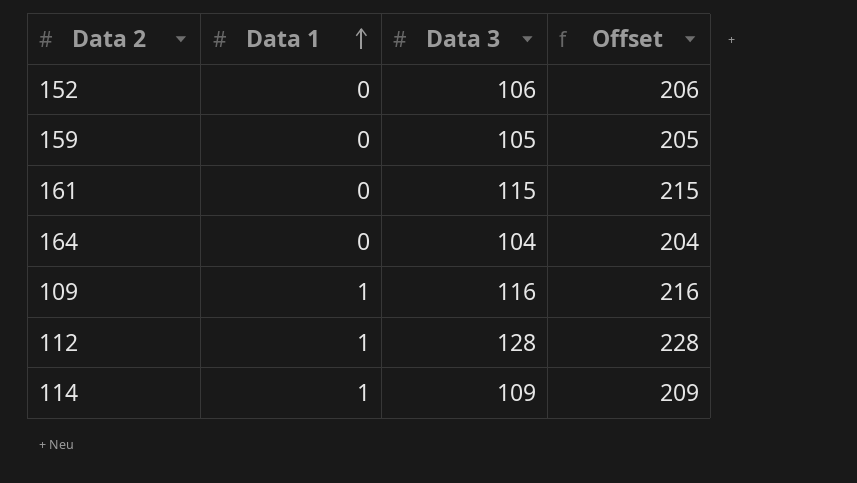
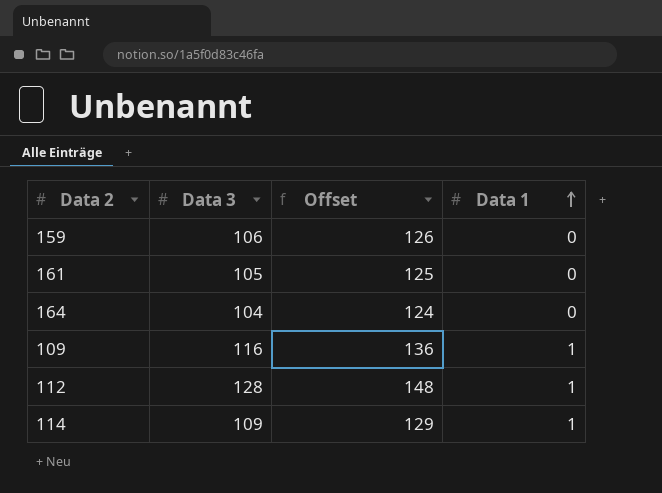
column Offset | formula: [Data 3] + 100 -> [Data 3] + 20
column Data 1 | position: 2 -> 4
row 152: 0 | 106 | 206 -> none
159 | Data 3: 105 -> 106
161 | Data 3: 115 -> 105

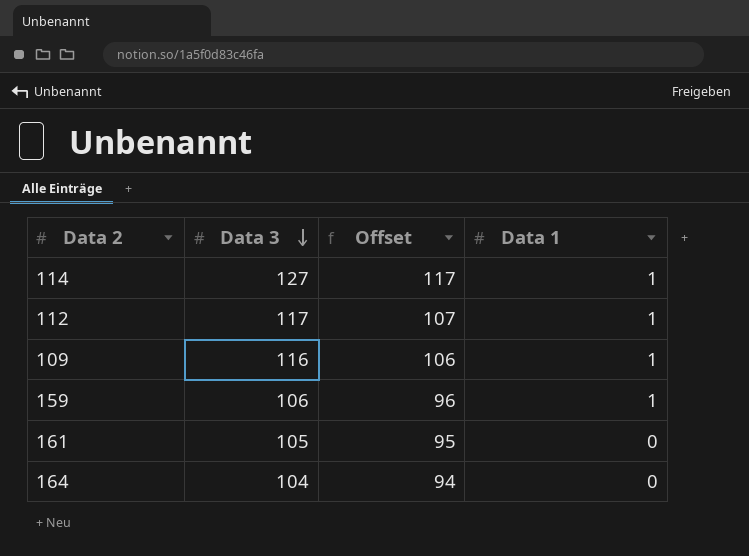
row order: Data 1 ascending -> Data 3 descending
column Offset | formula: [Data 3] + 20 -> [Data 3] - 10
114 | Data 3: 109 -> 127
112 | Data 3: 128 -> 117
159 | Data 1: 0 -> 1

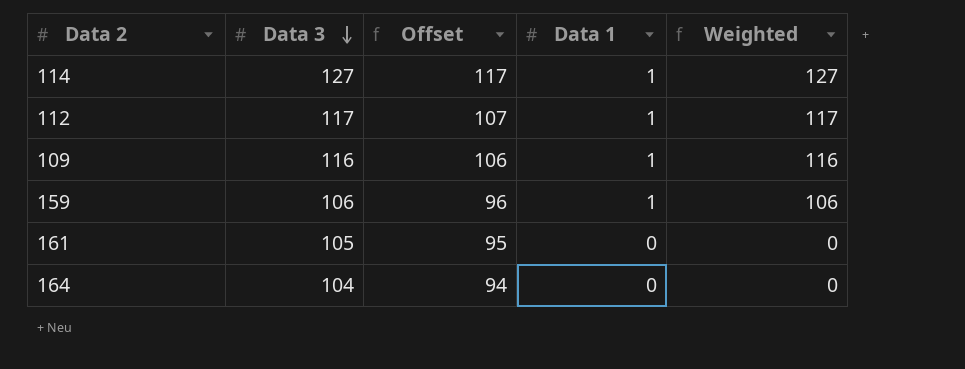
column Weighted | formula: none -> [Data 3] * [Data 1]

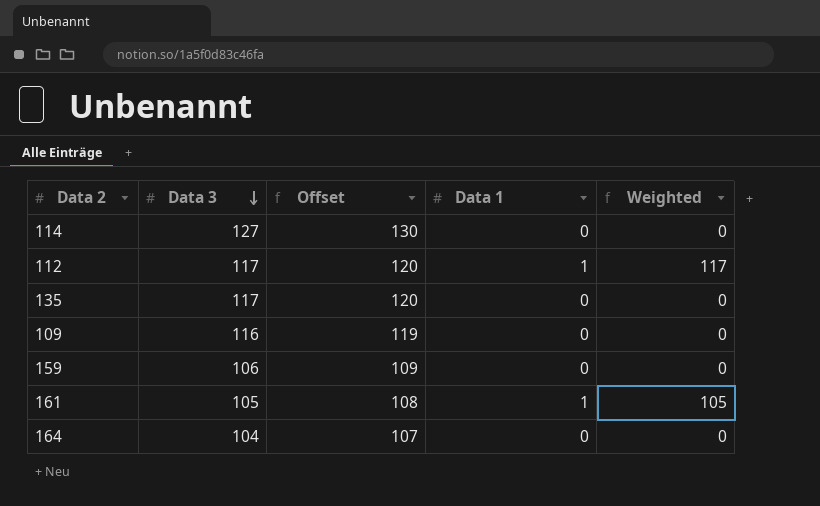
column Offset | formula: [Data 3] - 10 -> [Data 3] + 3
114 | Data 1: 1 -> 0
114 | Weighted: 127 -> 0
row 135: none -> 117 | 120 | 0 | 0
109 | Data 1: 1 -> 0
109 | Weighted: 116 -> 0
159 | Data 1: 1 -> 0
159 | Weighted: 106 -> 0
161 | Data 1: 0 -> 1
161 | Weighted: 0 -> 105

